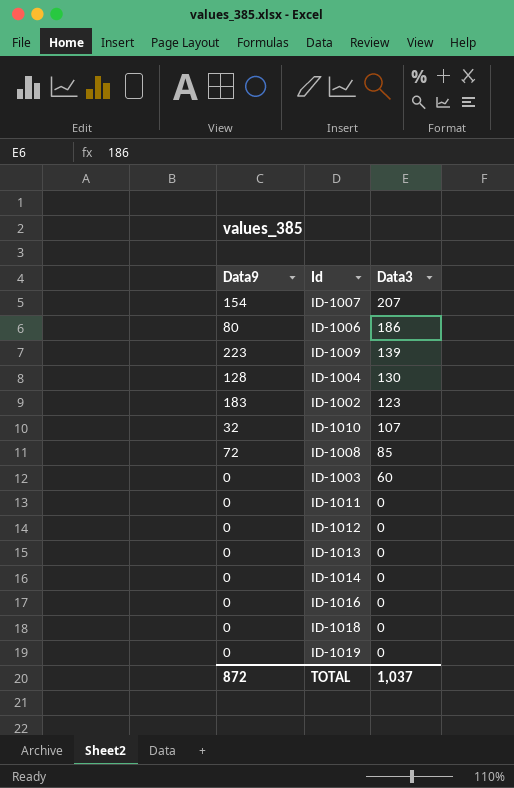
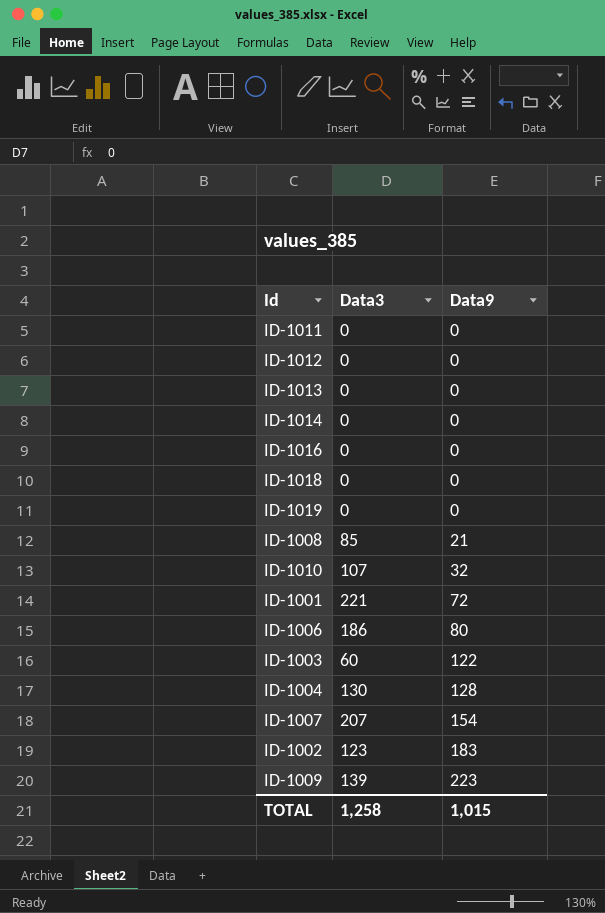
row order: Data3 descending -> Data9 ascending
column Data9 | position: 1 -> 3
ID-1008 | Data9: 72 -> 21
row ID-1001: none -> 221 | 72
ID-1003 | Data9: 0 -> 122
TOTAL | Data3: 1,037 -> 1,258
TOTAL | Data9: 872 -> 1,015

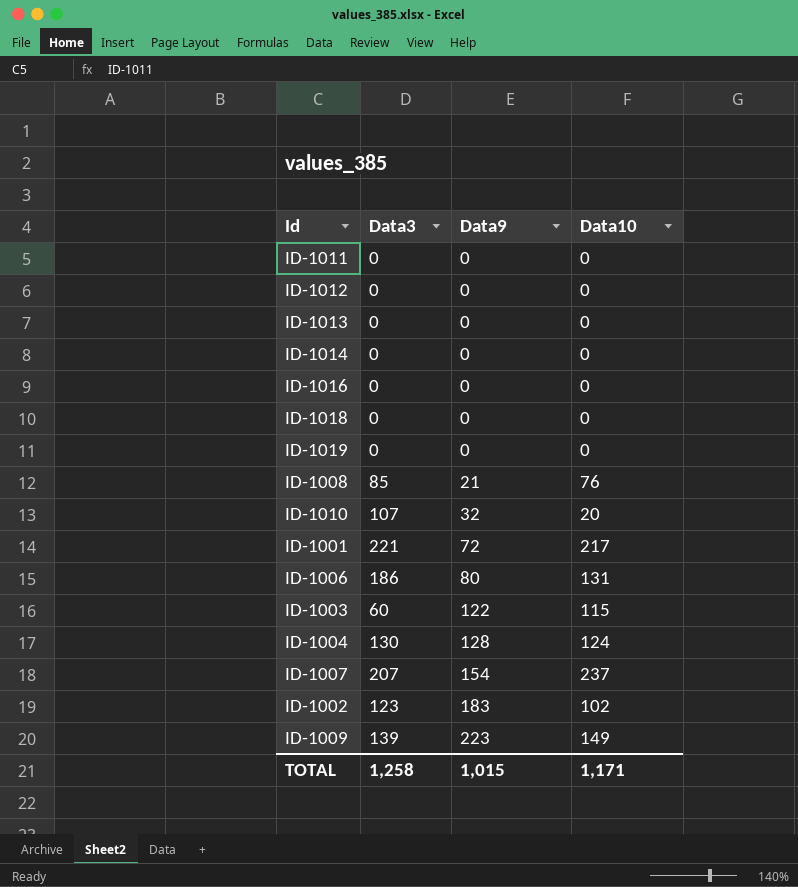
column Data10 | position: none -> 4

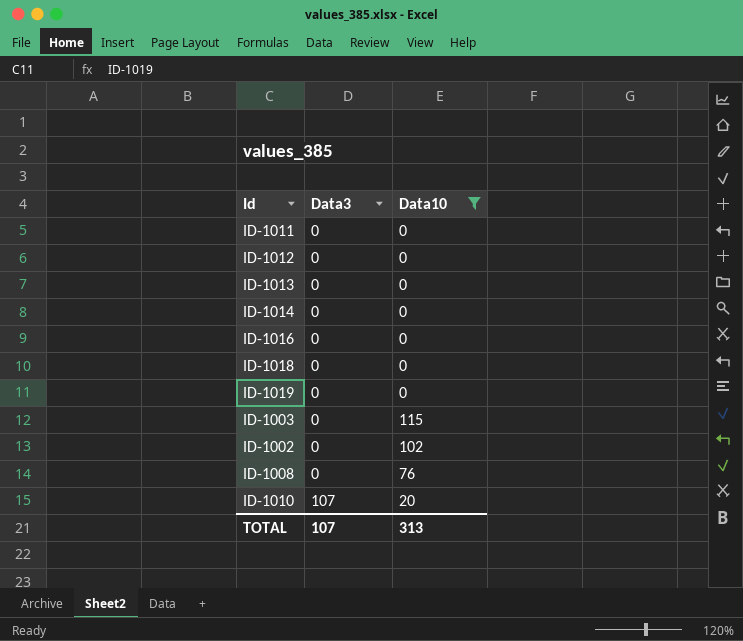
filter: none -> Data10 <= 115
row order: Data9 ascending -> Data3 ascending
column Data9 | position: 3 -> none
ID-1003 | Data3: 60 -> 0
ID-1002 | Data3: 123 -> 0
ID-1008 | Data3: 85 -> 0
TOTAL | Data3: 1,258 -> 107
TOTAL | Data10: 1,171 -> 313

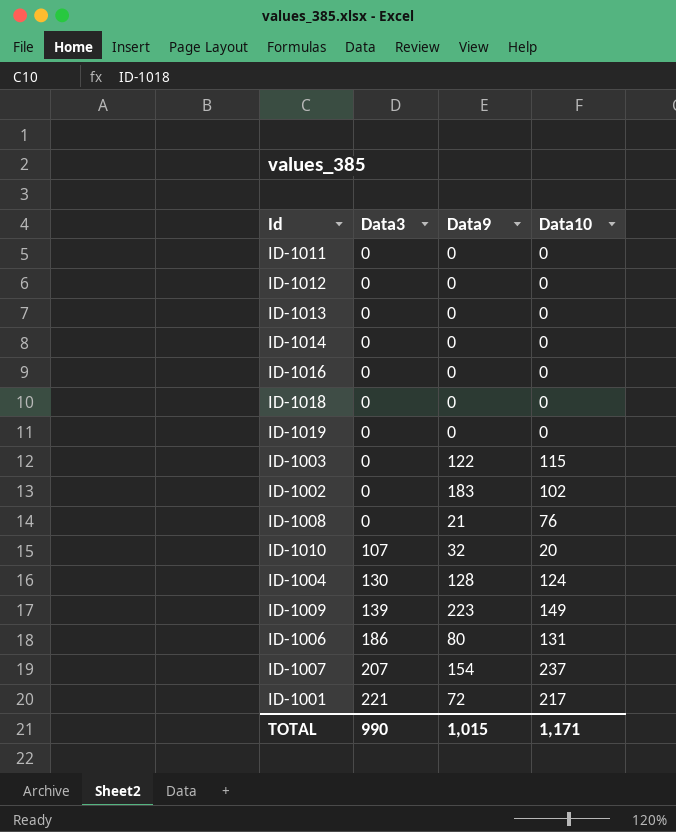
filter: Data10 <= 115 -> none
column Data9 | position: none -> 3
TOTAL | Data3: 107 -> 990
TOTAL | Data10: 313 -> 1,171

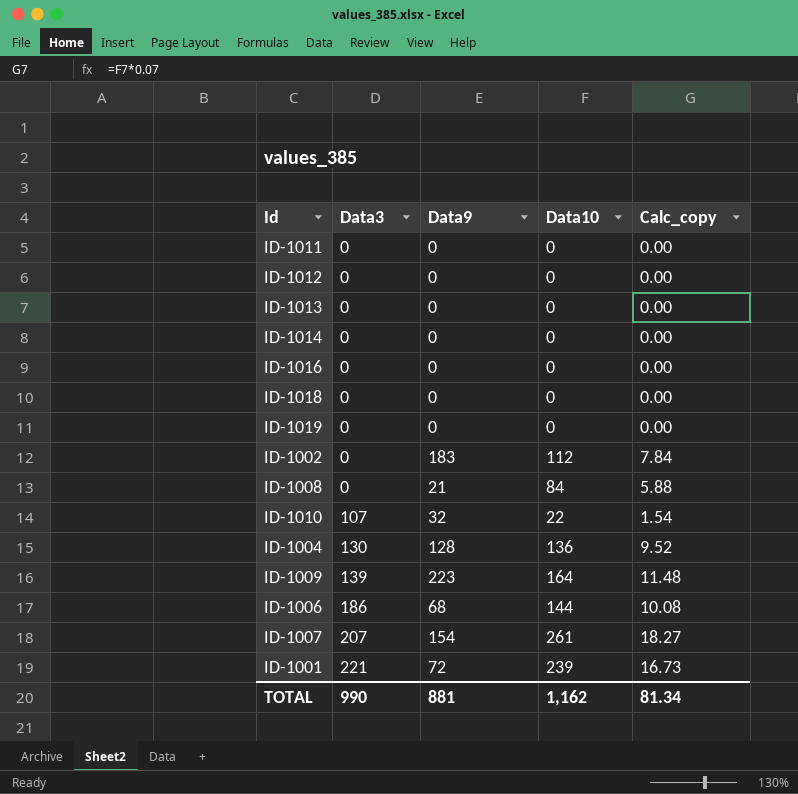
column Calc_copy | formula: none -> [Data10] * 0.07
row ID-1003: 0 | 122 | 115 -> none
ID-1002 | Data10: 102 -> 112
ID-1008 | Data10: 76 -> 84
ID-1010 | Data10: 20 -> 22
ID-1004 | Data10: 124 -> 136
ID-1009 | Data10: 149 -> 164
ID-1006 | Data9: 80 -> 68
ID-1006 | Data10: 131 -> 144
ID-1007 | Data10: 237 -> 261
ID-1001 | Data10: 217 -> 239
TOTAL | Data9: 1,015 -> 881
TOTAL | Data10: 1,171 -> 1,162

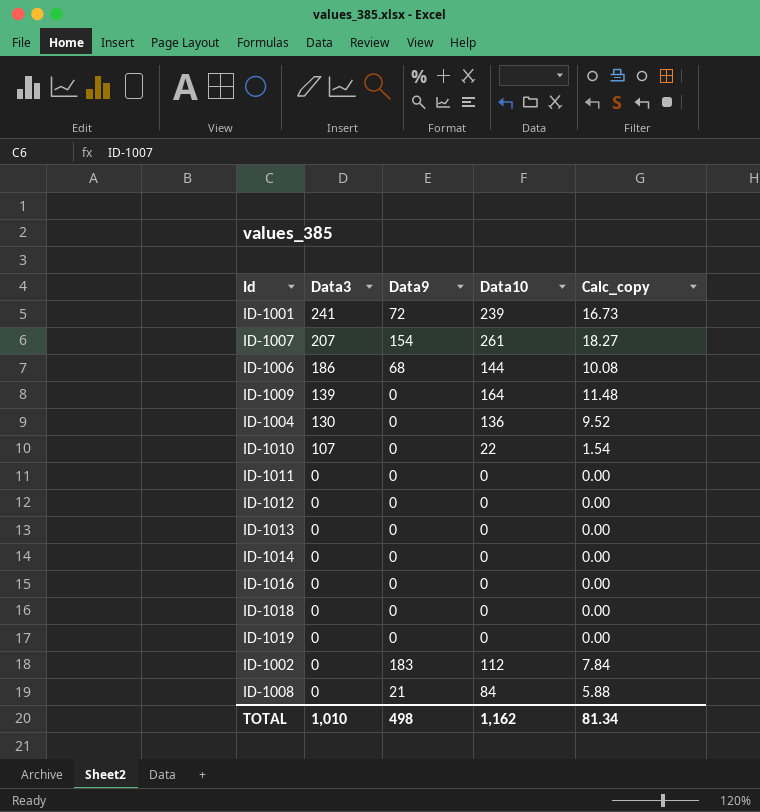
row order: Data3 ascending -> Data3 descending
ID-1001 | Data3: 221 -> 241
ID-1009 | Data9: 223 -> 0
ID-1004 | Data9: 128 -> 0
ID-1010 | Data9: 32 -> 0
TOTAL | Data3: 990 -> 1,010
TOTAL | Data9: 881 -> 498

